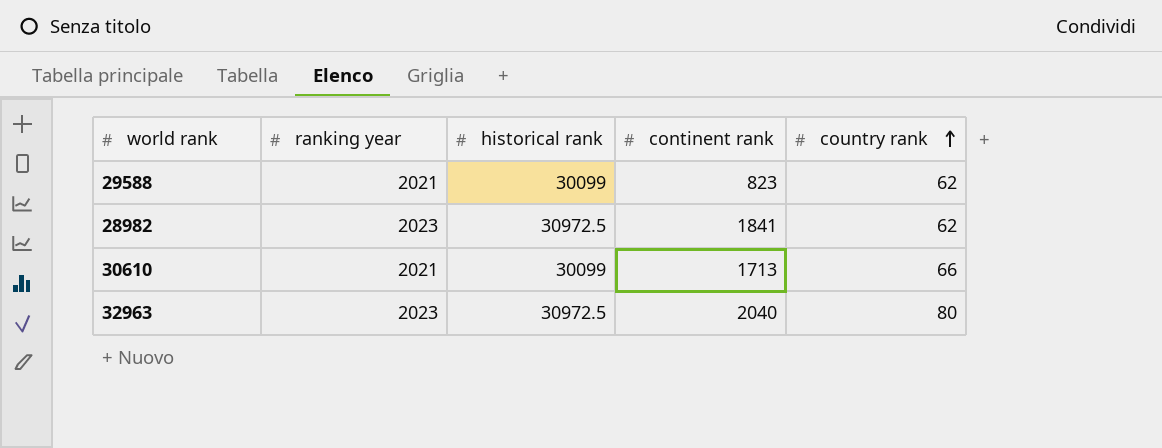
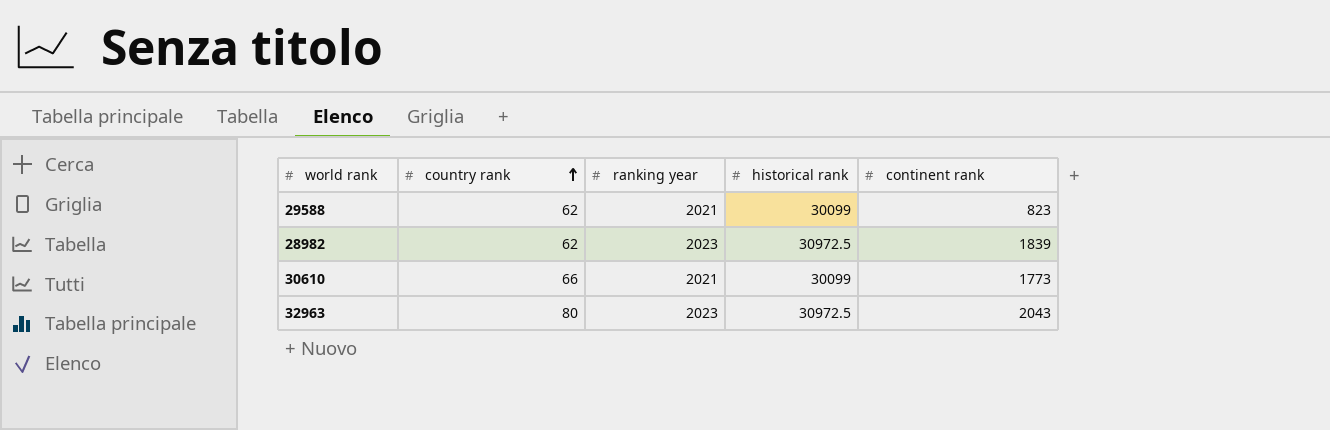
column country rank | position: 5 -> 2
28982 | continent rank: 1841 -> 1839
30610 | continent rank: 1713 -> 1773
32963 | continent rank: 2040 -> 2043

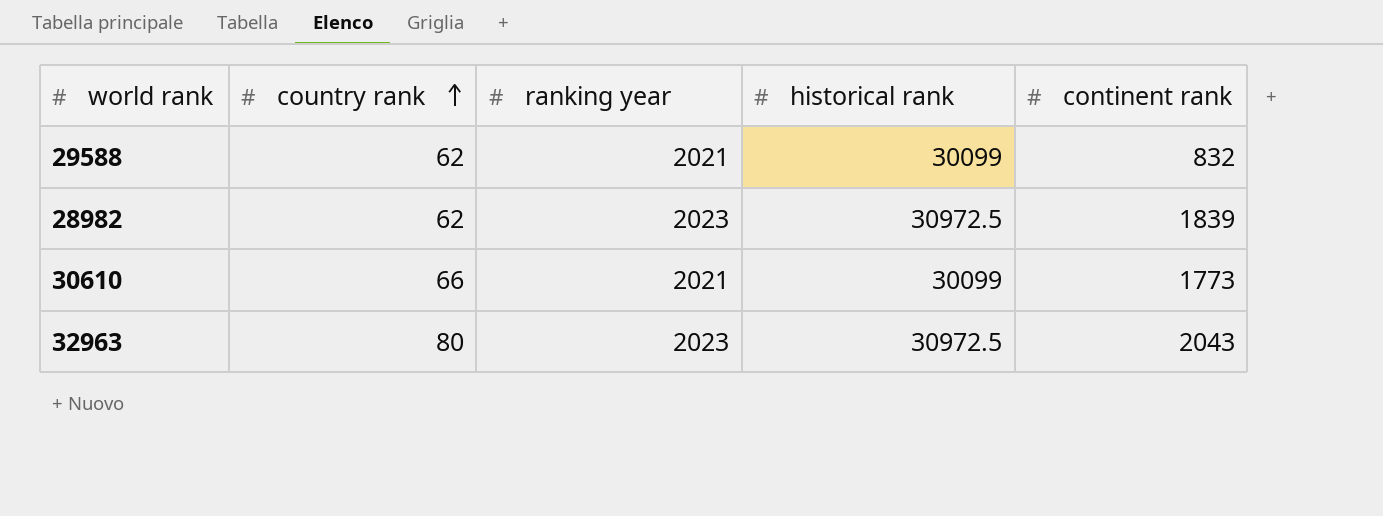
29588 | continent rank: 823 -> 832

